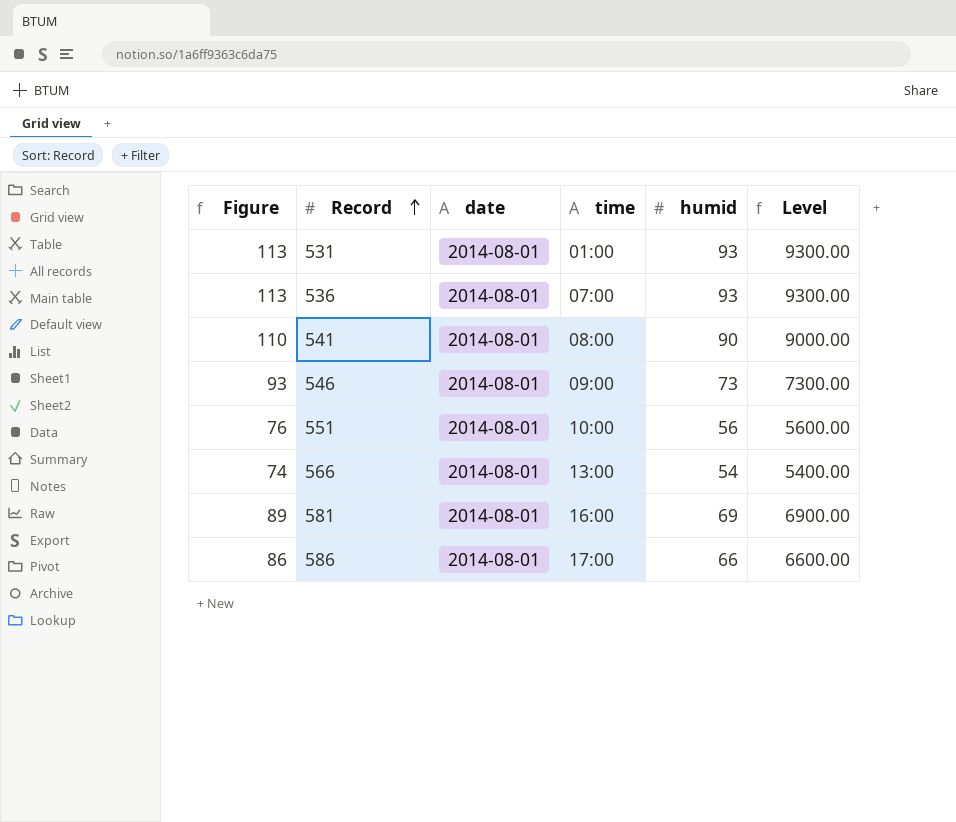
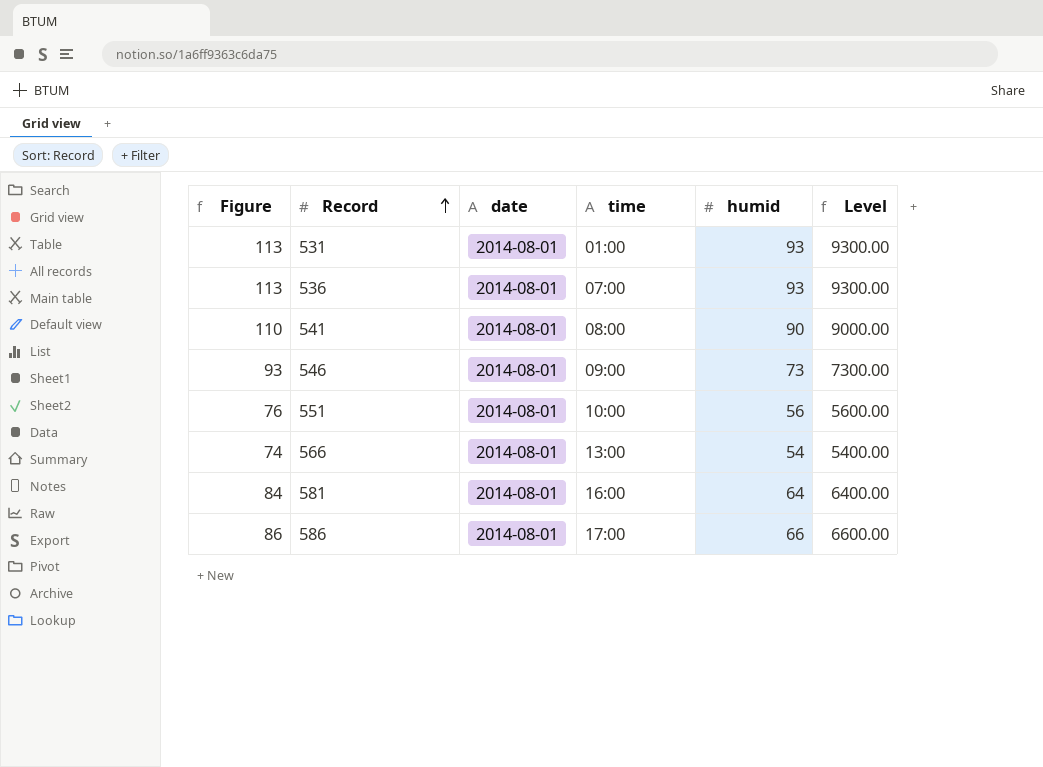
581 | Figure: 89 -> 84
581 | humid: 69 -> 64
581 | Level: 6900.00 -> 6400.00

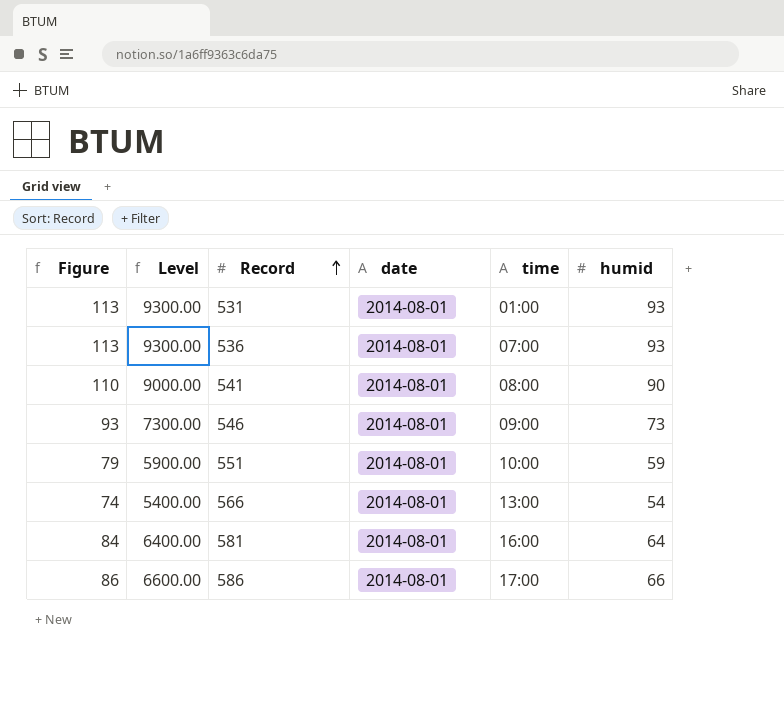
column Level | position: 6 -> 2
551 | Figure: 76 -> 79
551 | Level: 5600.00 -> 5900.00
551 | humid: 56 -> 59

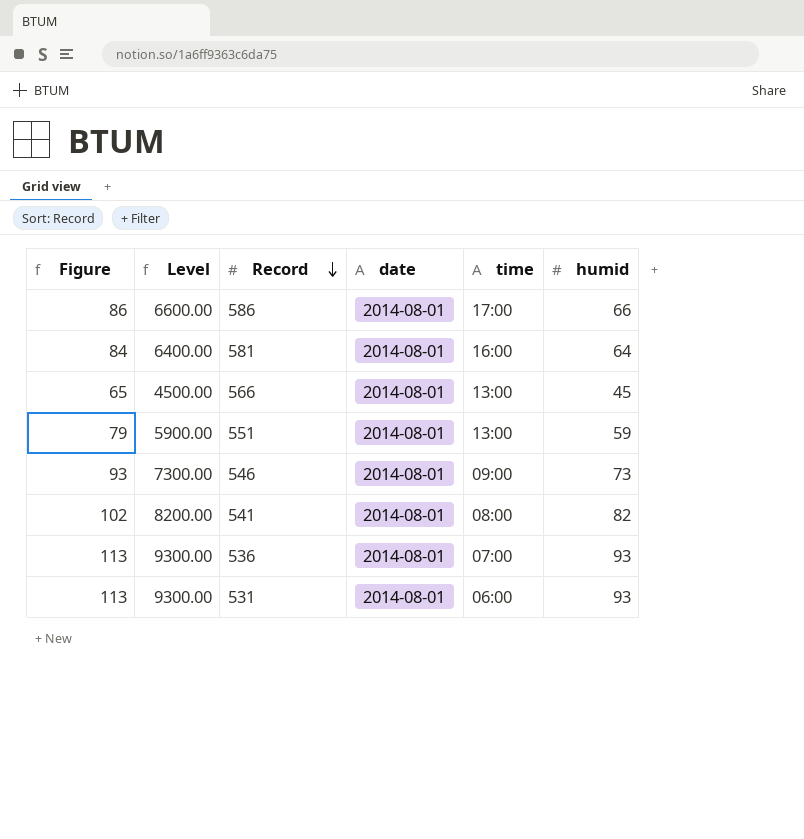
row order: Record ascending -> Record descending
566 | Figure: 74 -> 65
566 | Level: 5400.00 -> 4500.00
566 | humid: 54 -> 45
551 | time: 10:00 -> 13:00
541 | Figure: 110 -> 102
541 | Level: 9000.00 -> 8200.00
541 | humid: 90 -> 82
531 | time: 01:00 -> 06:00

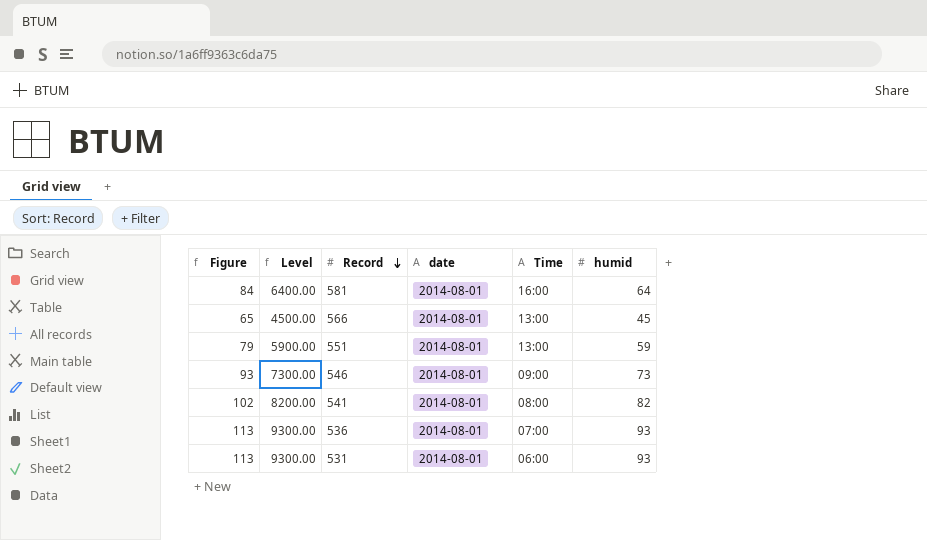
column name: time -> Time
row 586: 86 | 6600.00 | 2014-08-01 | 17:00 | 66 -> none

